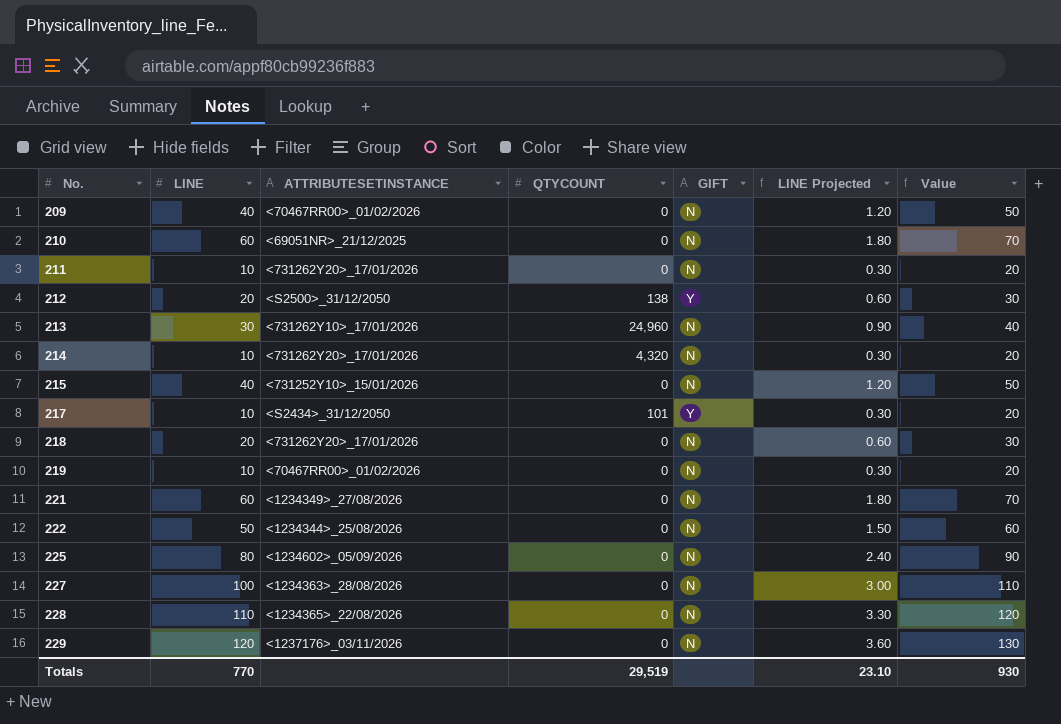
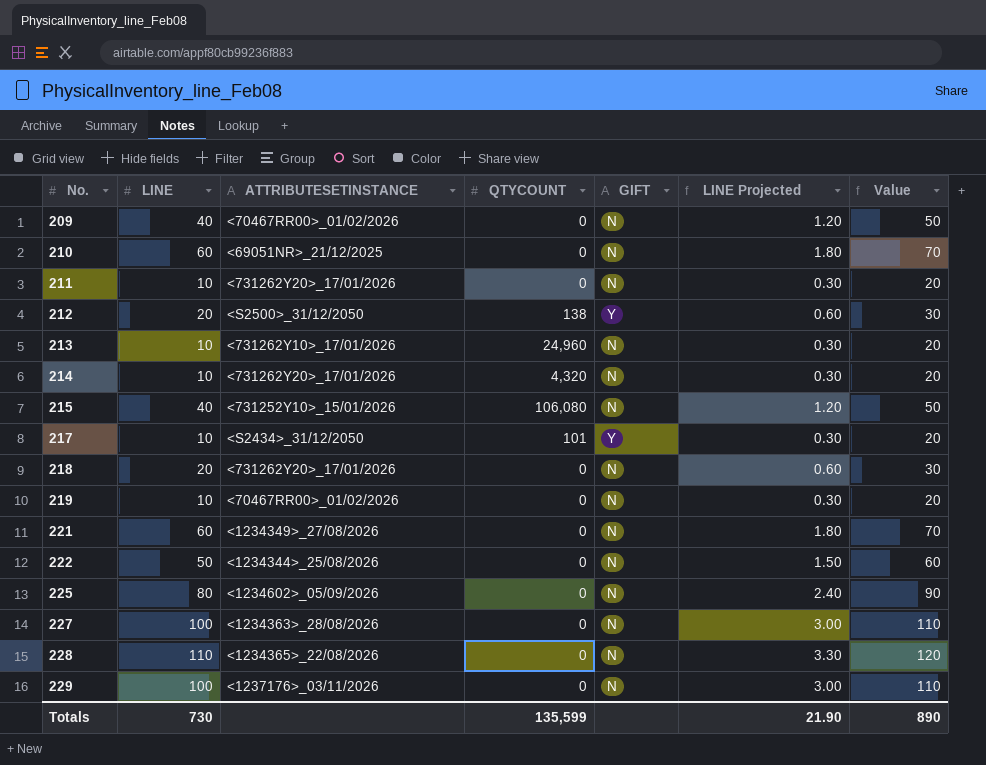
213 | LINE: 30 -> 10
213 | LINE Projected: 0.90 -> 0.30
213 | Value: 40 -> 20
215 | QTYCOUNT: 0 -> 106,080
229 | LINE: 120 -> 100
229 | LINE Projected: 3.60 -> 3.00
229 | Value: 130 -> 110
Totals | LINE: 770 -> 730
Totals | QTYCOUNT: 29,519 -> 135,599
Totals | LINE Projected: 23.10 -> 21.90
Totals | Value: 930 -> 890

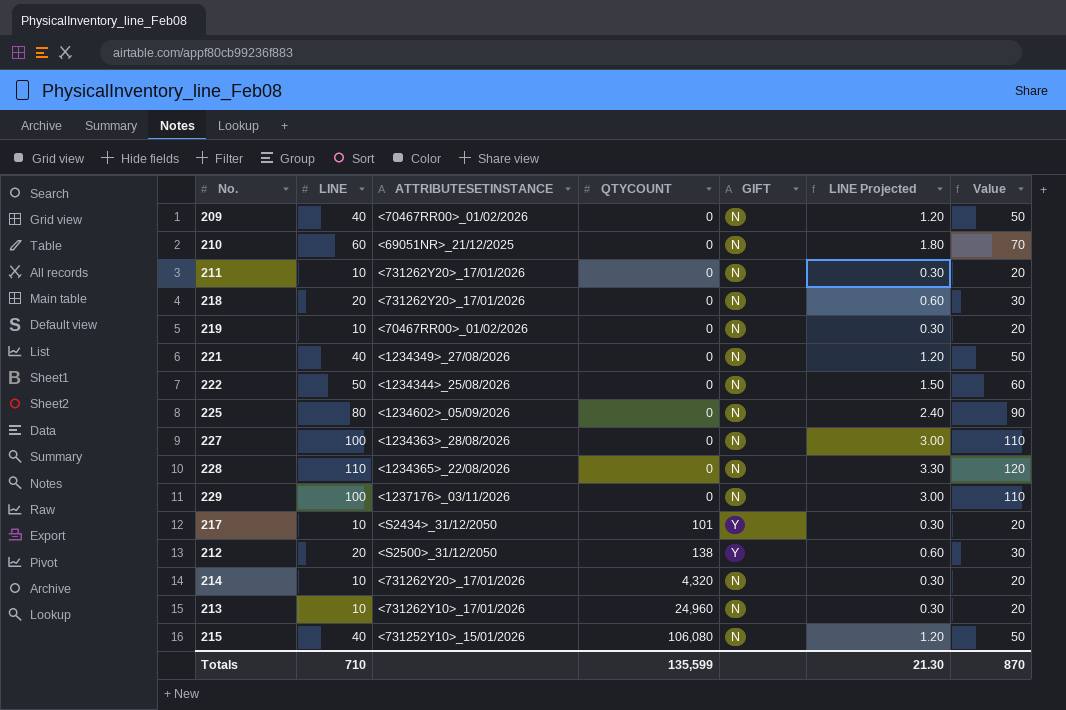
row order: No. ascending -> QTYCOUNT ascending
221 | LINE: 60 -> 40
221 | LINE Projected: 1.80 -> 1.20
221 | Value: 70 -> 50
Totals | LINE: 730 -> 710
Totals | LINE Projected: 21.90 -> 21.30
Totals | Value: 890 -> 870

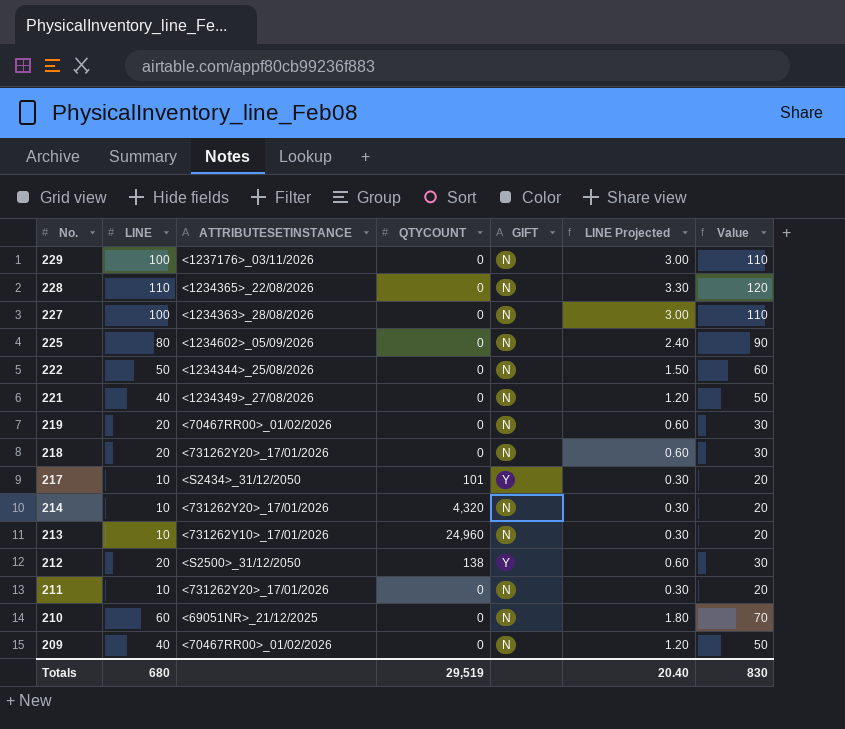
row order: QTYCOUNT ascending -> No. descending
row 215: 40 | <731252Y10>_15/01/2026 | 106,080 | N | 1.20 | 50 -> none
219 | LINE: 10 -> 20
219 | LINE Projected: 0.30 -> 0.60
219 | Value: 20 -> 30
Totals | LINE: 710 -> 680
Totals | QTYCOUNT: 135,599 -> 29,519
Totals | LINE Projected: 21.30 -> 20.40
Totals | Value: 870 -> 830

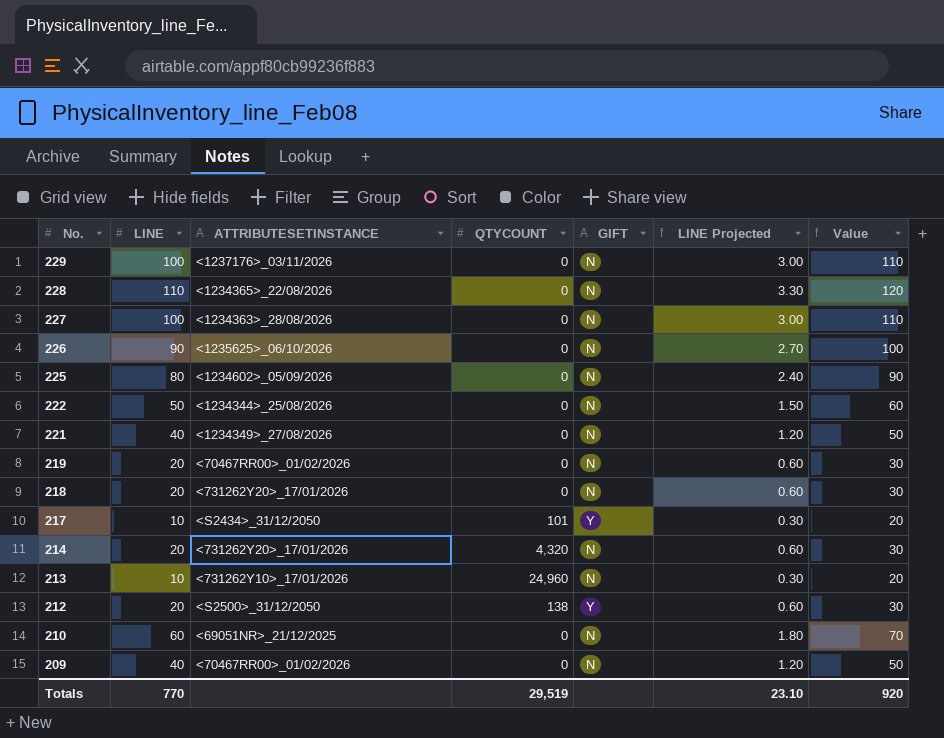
row 211: 10 | <731262Y20>_17/01/2026 | 0 | N | 0.30 | 20 -> none
row 226: none -> 90 | <1235625>_06/10/2026 | 0 | N | 2.70 | 100
214 | LINE: 10 -> 20
214 | LINE Projected: 0.30 -> 0.60
214 | Value: 20 -> 30
Totals | LINE: 680 -> 770
Totals | LINE Projected: 20.40 -> 23.10
Totals | Value: 830 -> 920

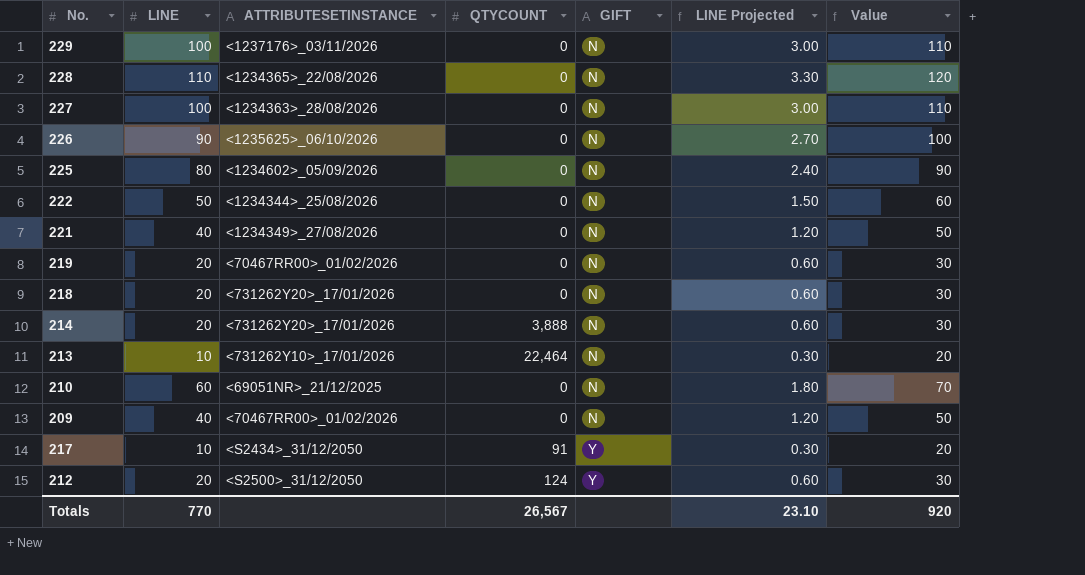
row order: No. descending -> GIFT ascending
214 | QTYCOUNT: 4,320 -> 3,888
213 | QTYCOUNT: 24,960 -> 22,464
217 | QTYCOUNT: 101 -> 91
212 | QTYCOUNT: 138 -> 124
Totals | QTYCOUNT: 29,519 -> 26,567

